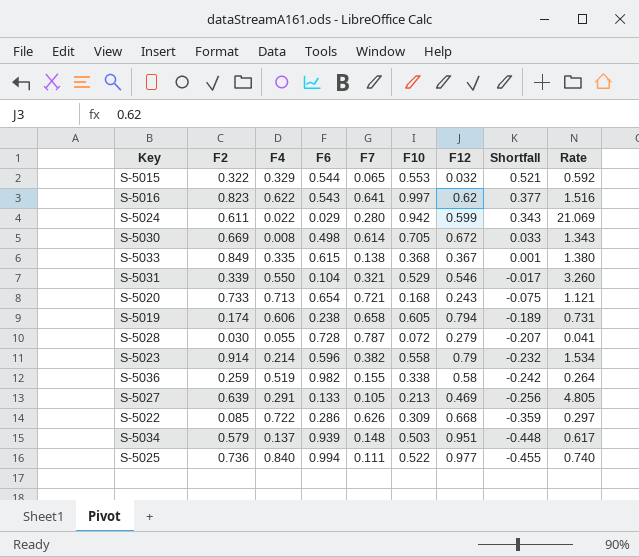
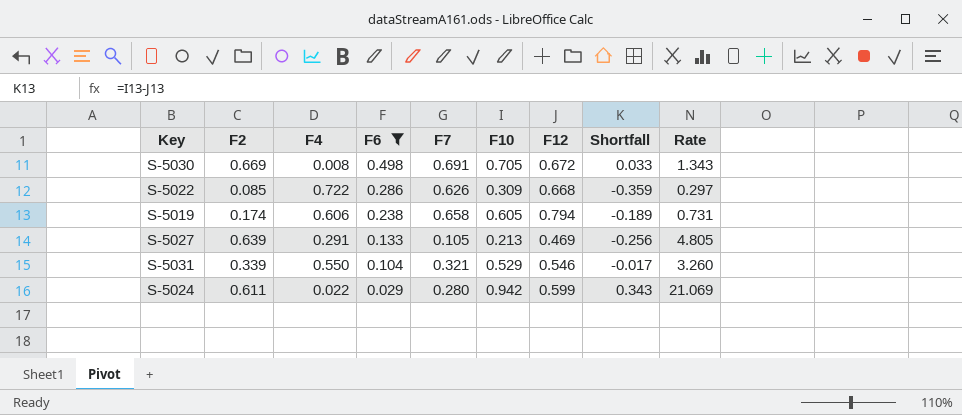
filter: none -> F6 <= 0.498
row order: Shortfall descending -> F6 descending
S-5030 | F7: 0.614 -> 0.691

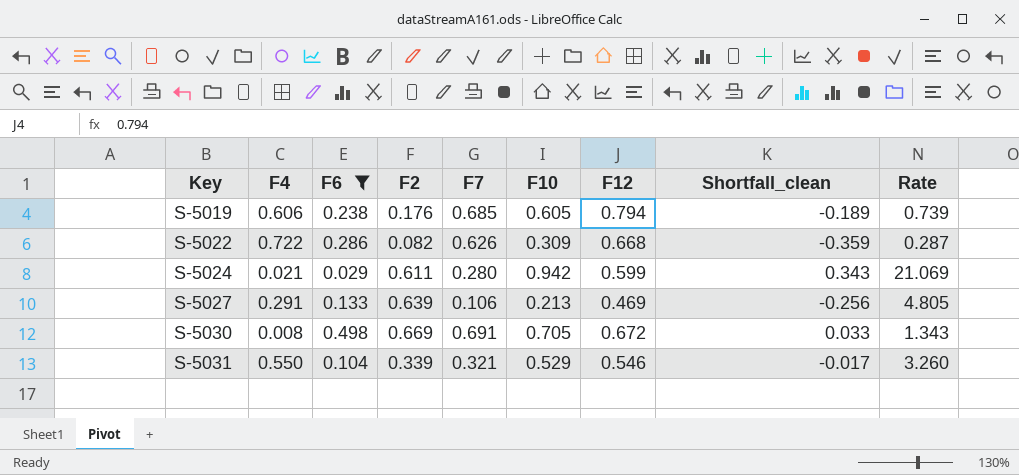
row order: F6 descending -> Key ascending
column F2 | position: 2 -> 4
column name: Shortfall -> Shortfall_clean
S-5019 | F2: 0.174 -> 0.176
S-5019 | F7: 0.658 -> 0.685
S-5019 | Rate: 0.731 -> 0.739
S-5022 | F2: 0.085 -> 0.082
S-5022 | Rate: 0.297 -> 0.287
S-5024 | F4: 0.022 -> 0.021
S-5027 | F7: 0.105 -> 0.106

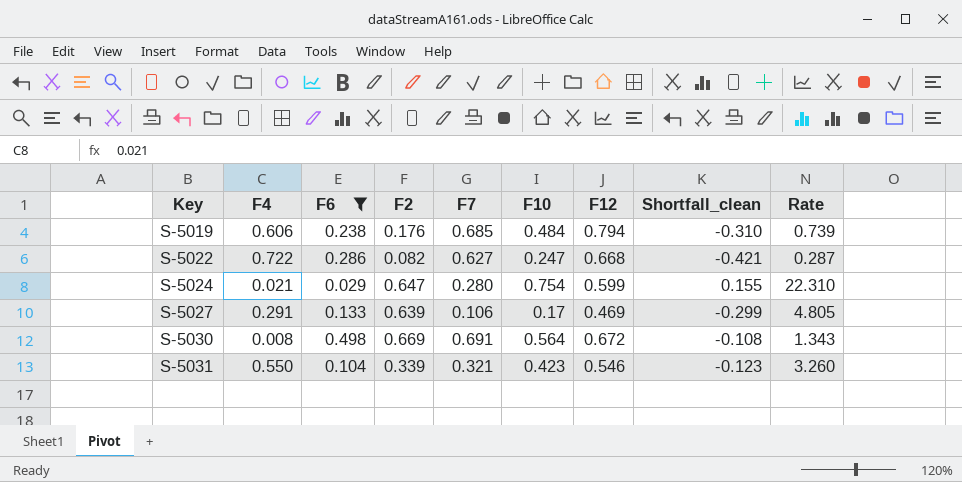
S-5019 | F10: 0.605 -> 0.484
S-5019 | Shortfall_clean: -0.189 -> -0.310
S-5022 | F7: 0.626 -> 0.627
S-5022 | F10: 0.309 -> 0.247
S-5022 | Shortfall_clean: -0.359 -> -0.421
S-5024 | F2: 0.611 -> 0.647
S-5024 | F10: 0.942 -> 0.754
S-5024 | Shortfall_clean: 0.343 -> 0.155
S-5024 | Rate: 21.069 -> 22.310
S-5027 | F10: 0.213 -> 0.17
S-5027 | Shortfall_clean: -0.256 -> -0.299
S-5030 | F10: 0.705 -> 0.564
S-5030 | Shortfall_clean: 0.033 -> -0.108
S-5031 | F10: 0.529 -> 0.423
S-5031 | Shortfall_clean: -0.017 -> -0.123

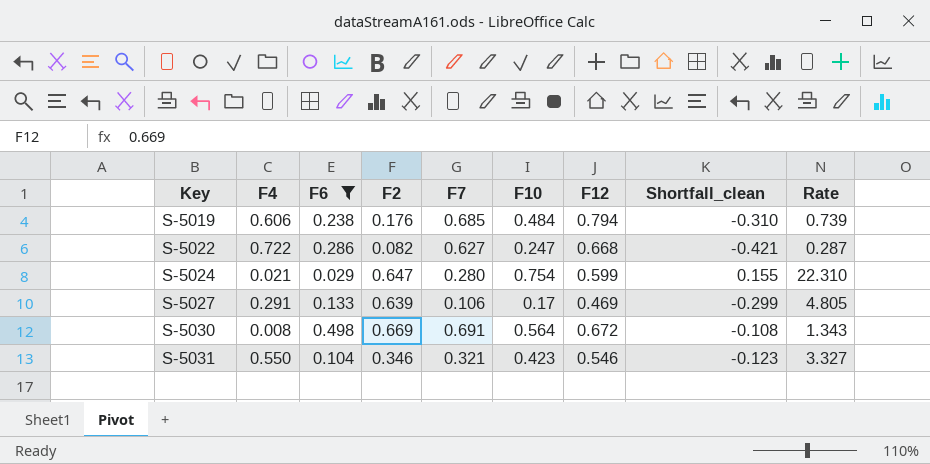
S-5031 | F2: 0.339 -> 0.346
S-5031 | Rate: 3.260 -> 3.327

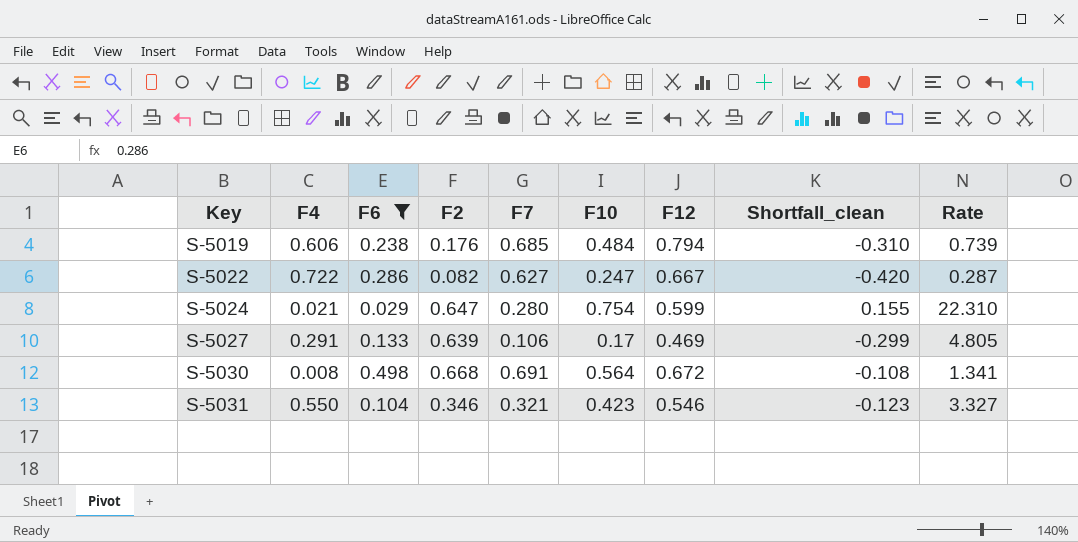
S-5022 | F12: 0.668 -> 0.667
S-5022 | Shortfall_clean: -0.421 -> -0.420
S-5030 | F2: 0.669 -> 0.668
S-5030 | Rate: 1.343 -> 1.341

